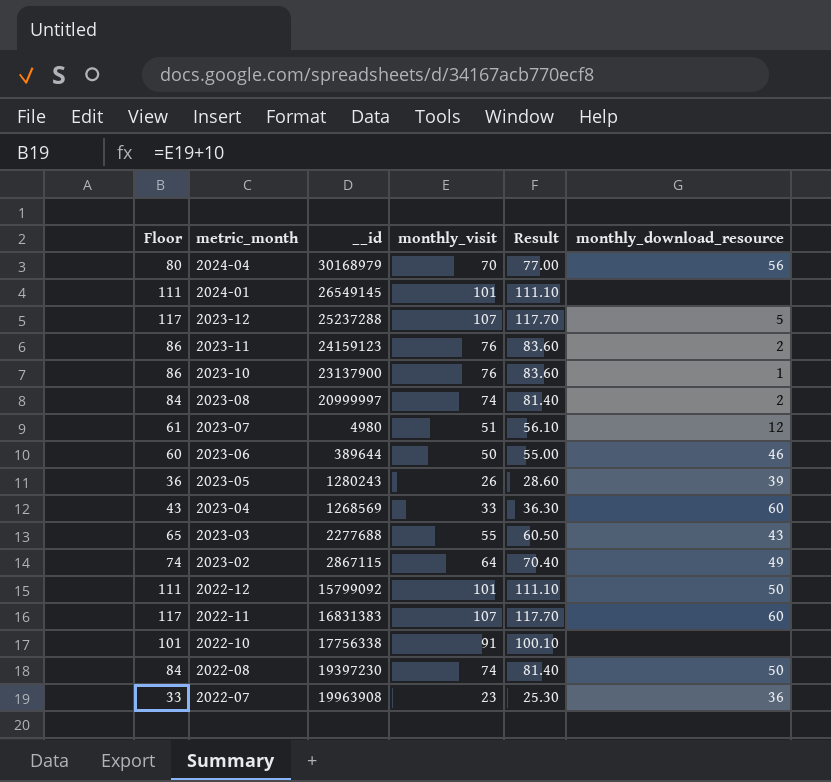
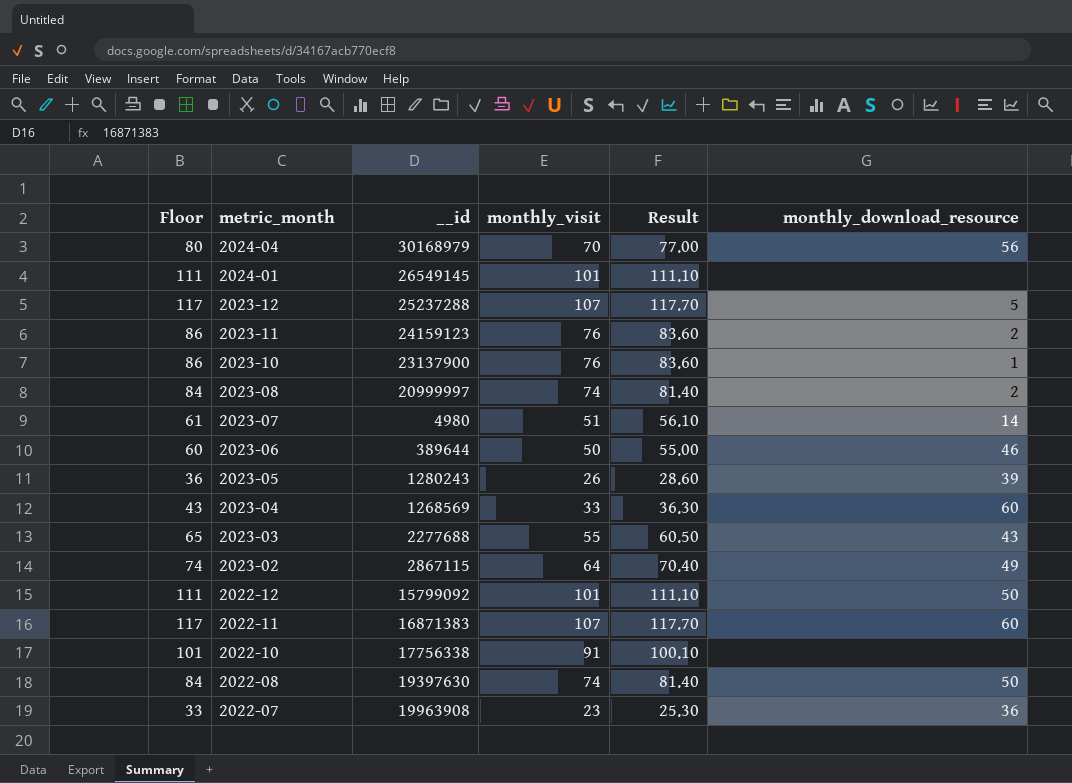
2023-07 | monthly_download_resource: 12 -> 14
2022-11 | __id: 16831383 -> 16871383
2022-08 | __id: 19397230 -> 19397630

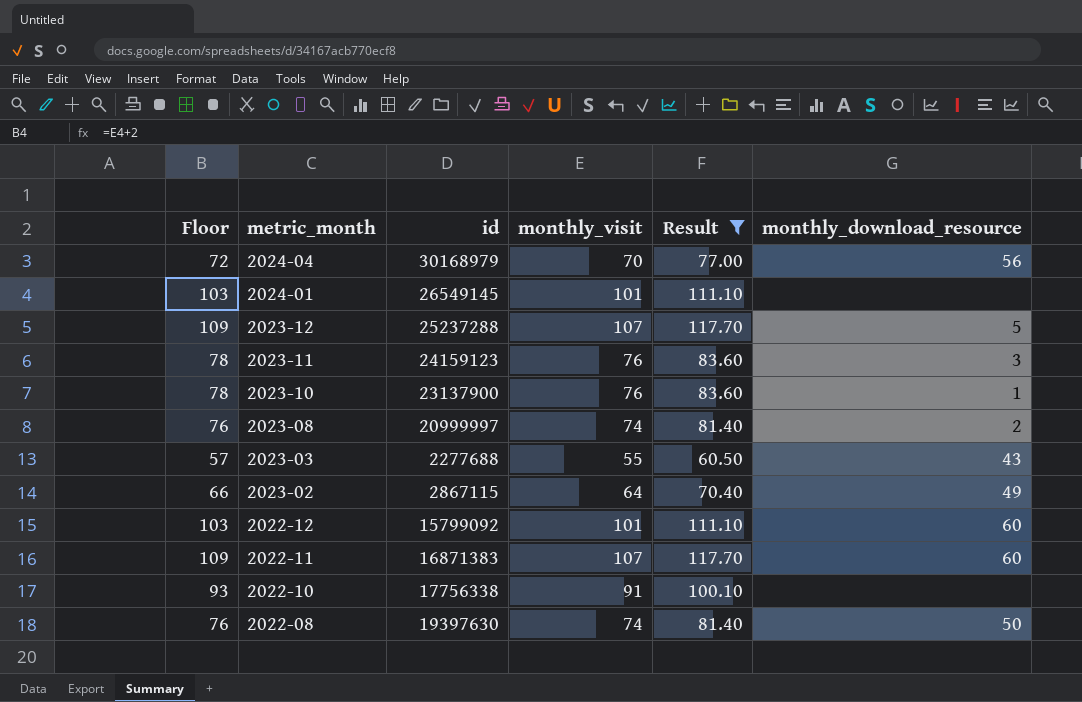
filter: none -> Result >= 60.50
column Floor | formula: [monthly_visit] + 10 -> [monthly_visit] + 2
column name: __id -> id
2023-11 | monthly_download_resource: 2 -> 3
2022-12 | monthly_download_resource: 50 -> 60

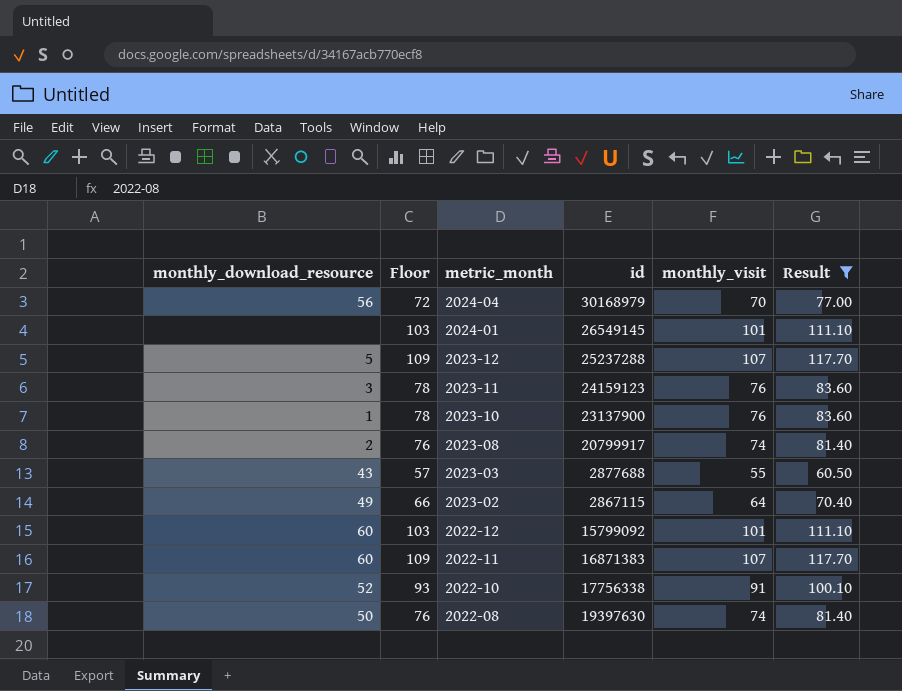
column monthly_download_resource | position: 6 -> 1
2023-08 | id: 20999997 -> 20799917
2023-03 | id: 2277688 -> 2877688
2022-10 | monthly_download_resource: none -> 52

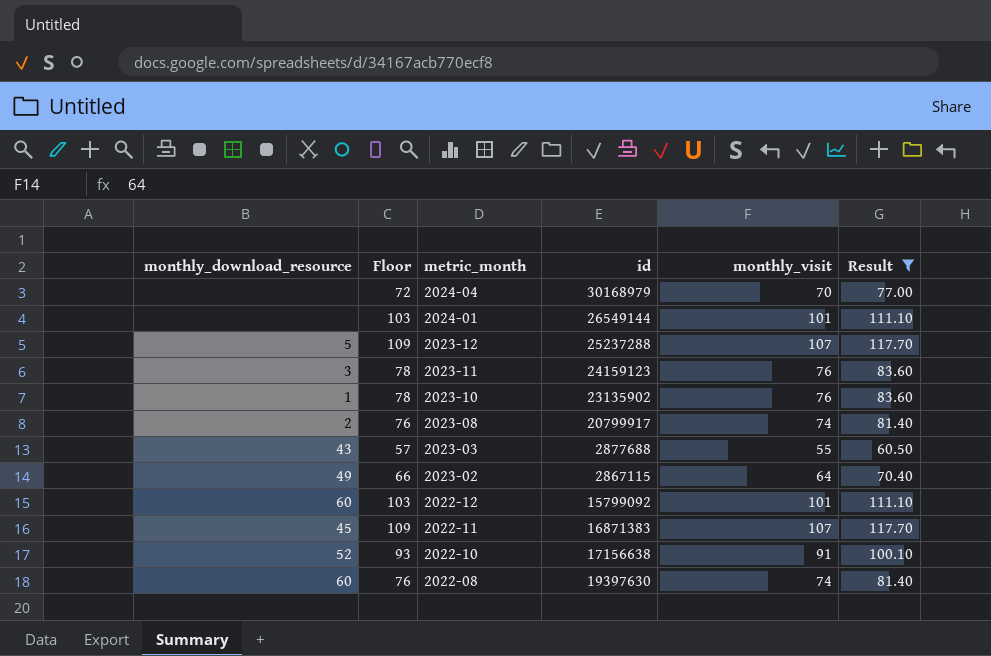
2024-04 | monthly_download_resource: 56 -> none
2024-01 | id: 26549145 -> 26549144
2023-10 | id: 23137900 -> 23135902
2022-11 | monthly_download_resource: 60 -> 45
2022-10 | id: 17756338 -> 17156638
2022-08 | monthly_download_resource: 50 -> 60

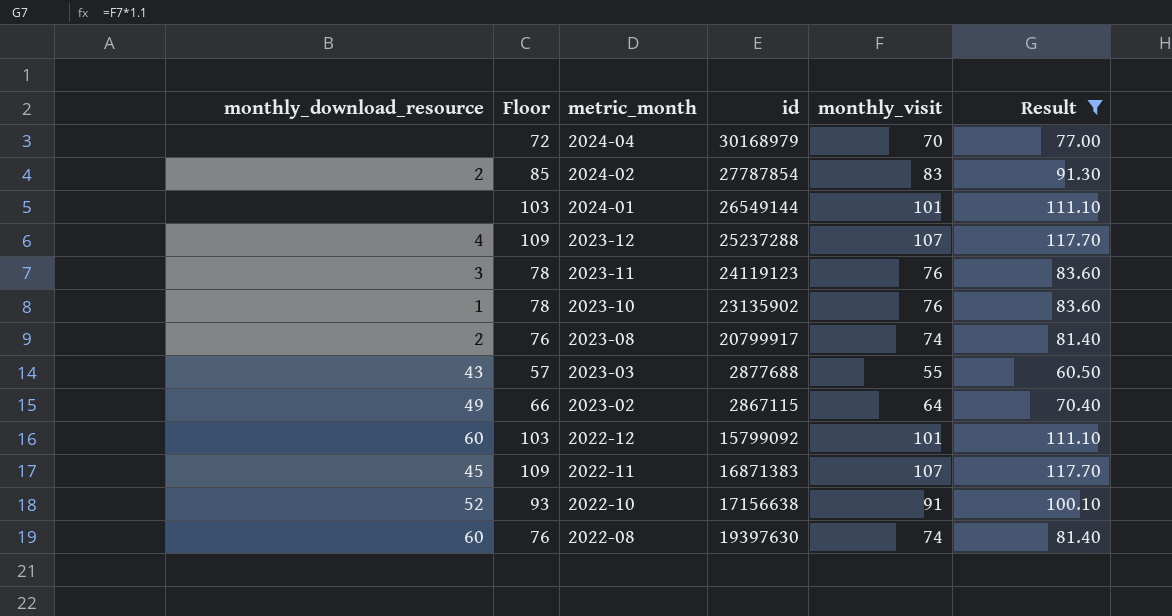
row 2024-02: none -> 2 | 85 | 27787854 | 83 | 91.30
2023-12 | monthly_download_resource: 5 -> 4
2023-11 | id: 24159123 -> 24119123

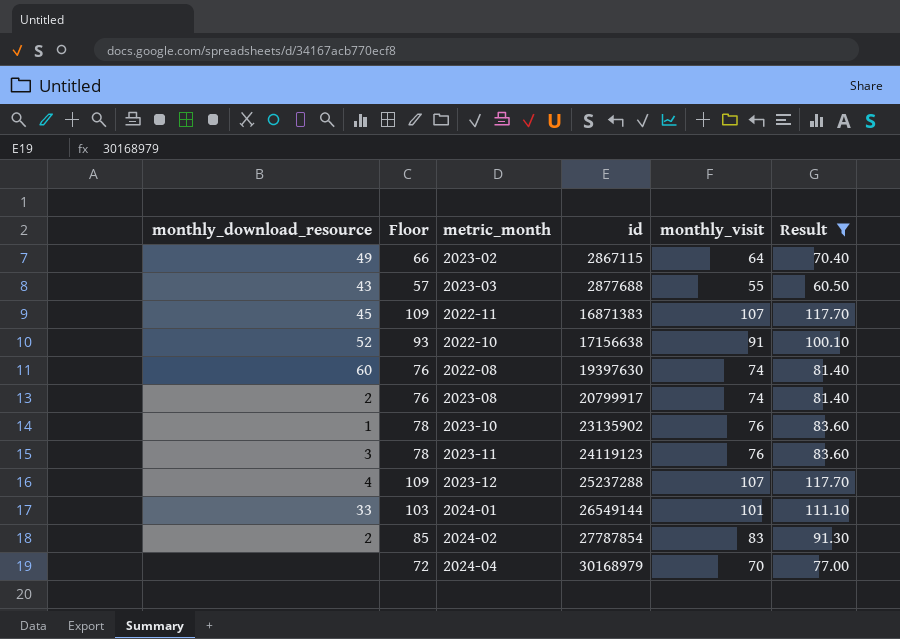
row order: metric_month descending -> id ascending
row 2022-12: 60 | 103 | 15799092 | 101 | 111.10 -> none
2024-01 | monthly_download_resource: none -> 33

